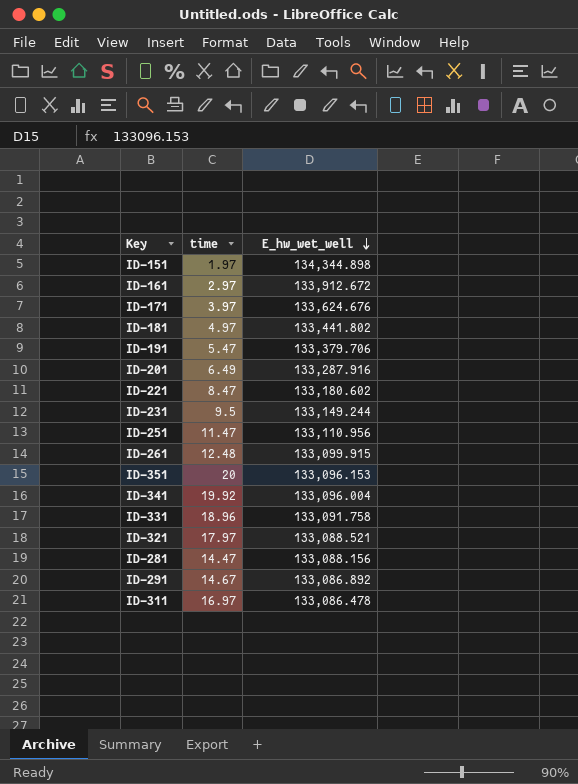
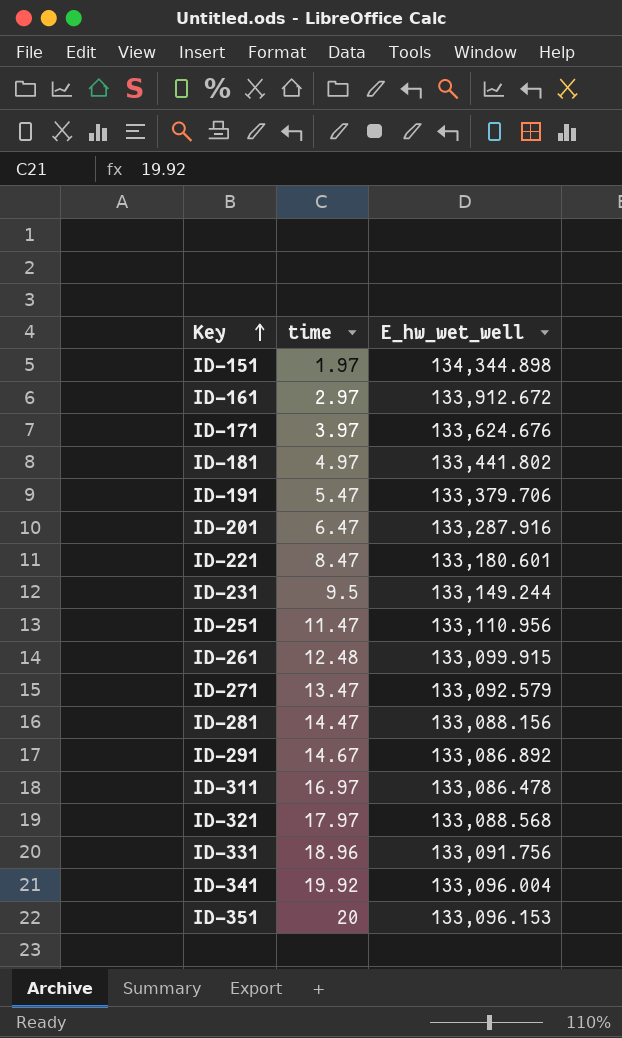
row order: E_hw_wet_well descending -> Key ascending
ID-201 | time: 6.49 -> 6.47
ID-221 | E_hw_wet_well: 133,180.602 -> 133,180.601
row ID-271: none -> 13.47 | 133,092.579
ID-321 | E_hw_wet_well: 133,088.521 -> 133,088.568
ID-331 | E_hw_wet_well: 133,091.758 -> 133,091.756

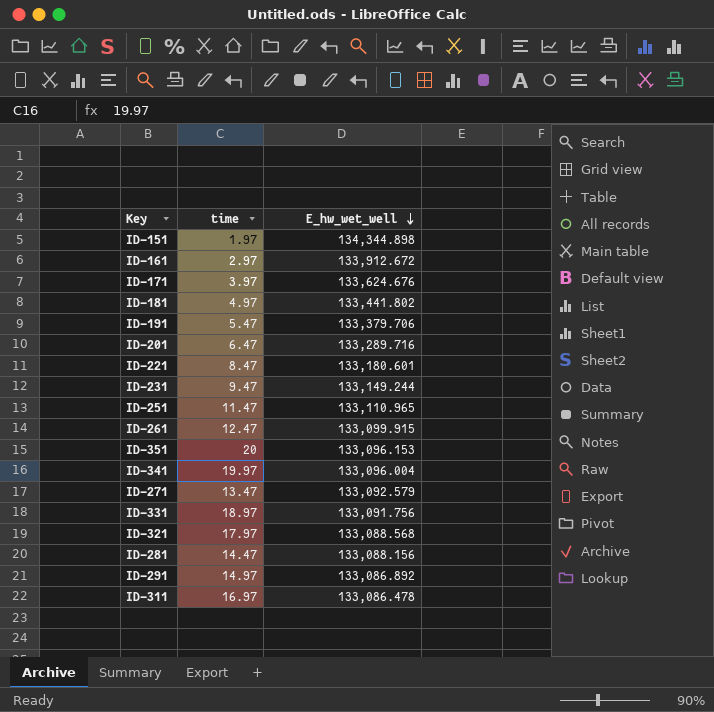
row order: Key ascending -> E_hw_wet_well descending
ID-201 | E_hw_wet_well: 133,287.916 -> 133,289.716
ID-231 | time: 9.5 -> 9.47
ID-251 | E_hw_wet_well: 133,110.956 -> 133,110.965
ID-261 | time: 12.48 -> 12.47
ID-341 | time: 19.92 -> 19.97
ID-331 | time: 18.96 -> 18.97
ID-291 | time: 14.67 -> 14.97

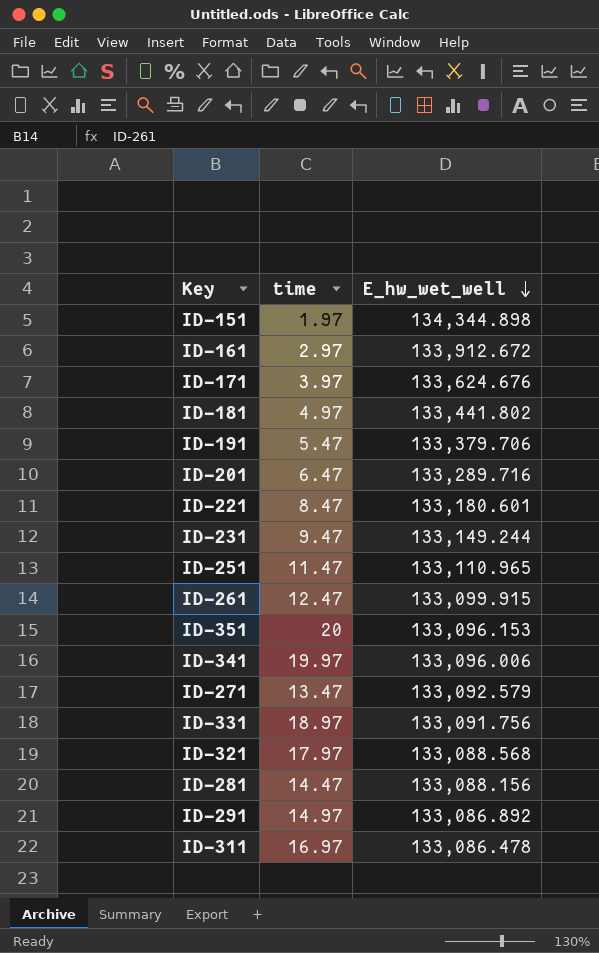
ID-341 | E_hw_wet_well: 133,096.004 -> 133,096.006

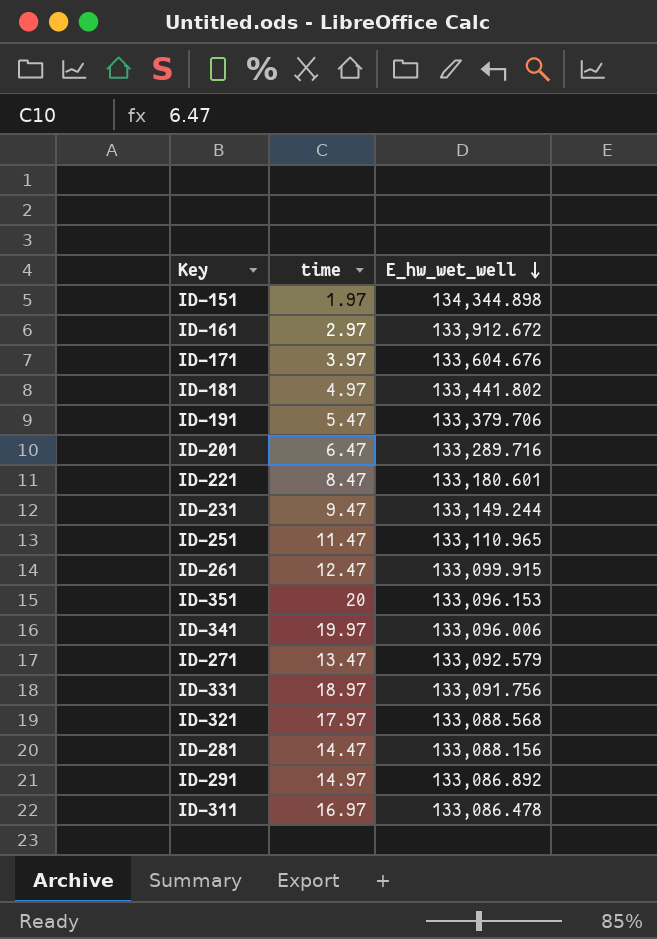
ID-171 | E_hw_wet_well: 133,624.676 -> 133,604.676

